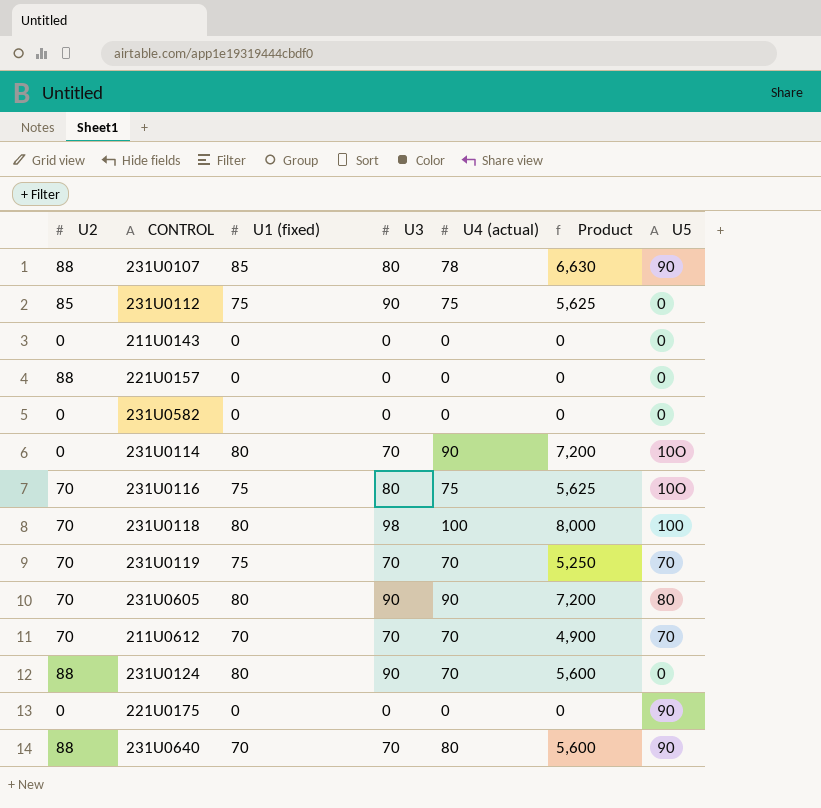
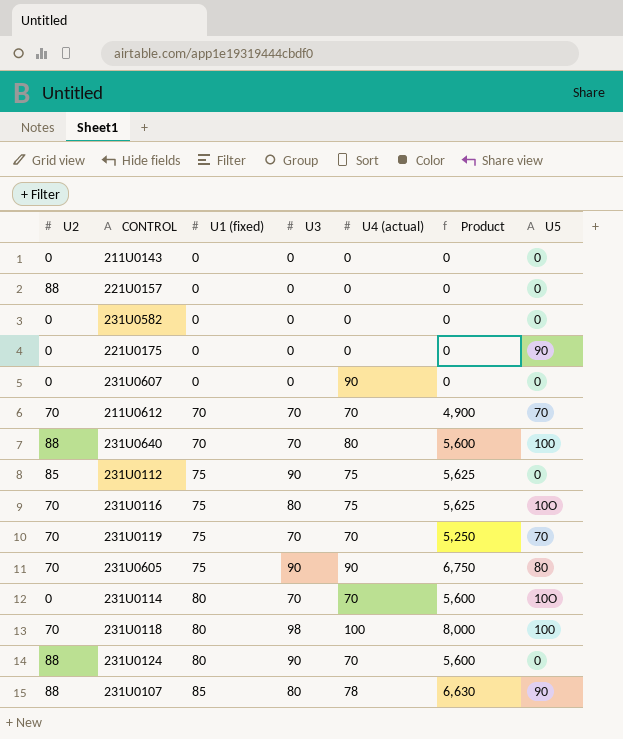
row order: none -> U1 (fixed) ascending
row 231U0607: none -> 0 | 0 | 0 | 90 | 0 | 0
231U0640 | U5: 90 -> 100
231U0605 | U1 (fixed): 80 -> 75
231U0605 | Product: 7,200 -> 6,750
231U0114 | U4 (actual): 90 -> 70
231U0114 | Product: 7,200 -> 5,600

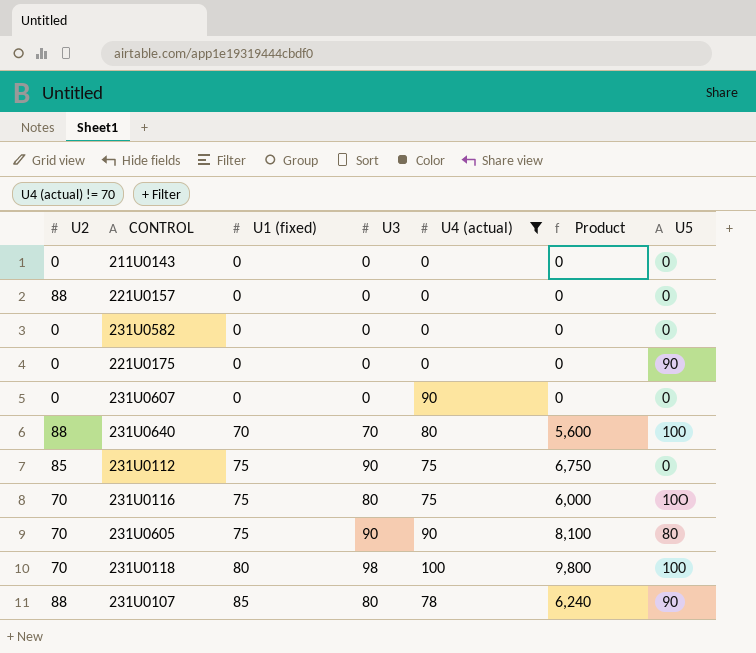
filter: none -> U4 (actual) != 70
column Product | formula: [U1 (fixed)] * [U4 (actual)] -> [U3] * [U4 (actual)]

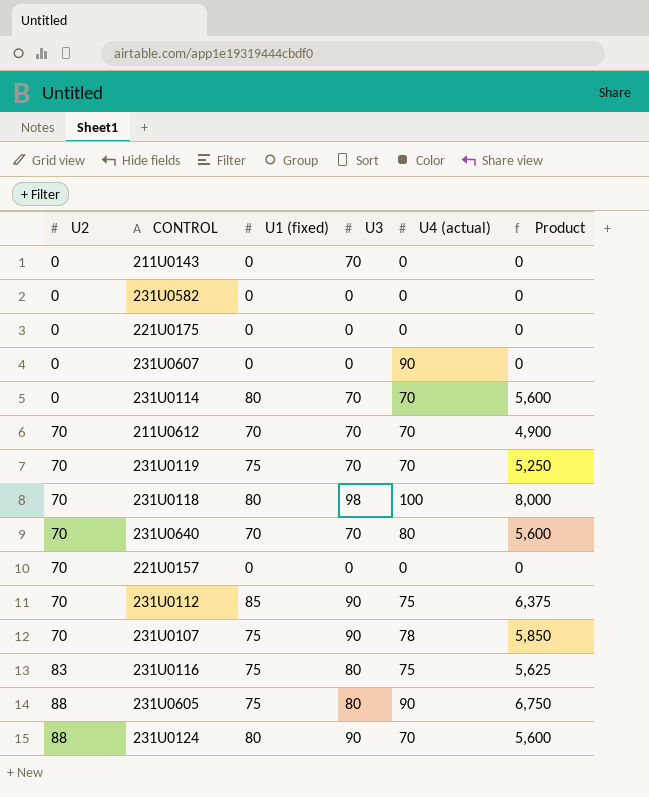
filter: U4 (actual) != 70 -> none
row order: U1 (fixed) ascending -> U2 ascending
column U5 | position: 7 -> none
column Product | formula: [U3] * [U4 (actual)] -> [U1 (fixed)] * [U4 (actual)]
211U0143 | U3: 0 -> 70
231U0640 | U2: 88 -> 70
221U0157 | U2: 88 -> 70
231U0112 | U2: 85 -> 70
231U0112 | U1 (fixed): 75 -> 85
231U0107 | U2: 88 -> 70
231U0107 | U1 (fixed): 85 -> 75
231U0107 | U3: 80 -> 90
231U0116 | U2: 70 -> 83
231U0605 | U2: 70 -> 88
231U0605 | U3: 90 -> 80

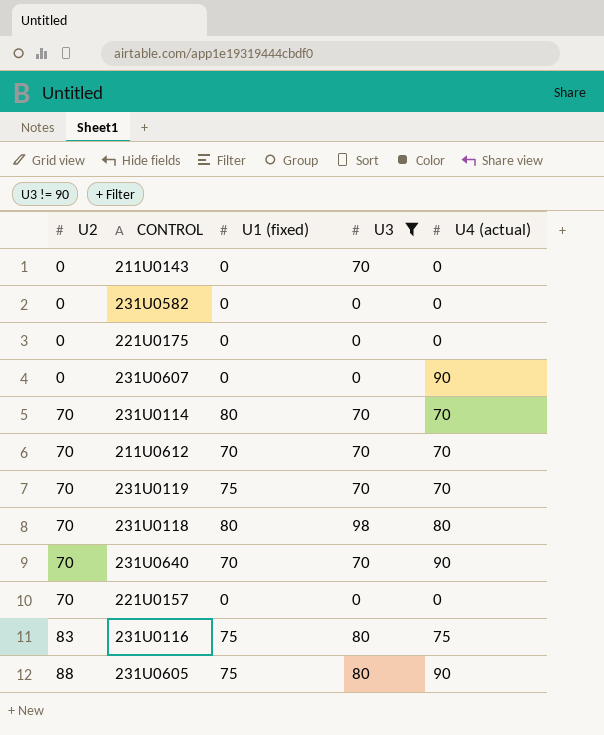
filter: none -> U3 != 90
column Product | formula: [U1 (fixed)] * [U4 (actual)] -> none
231U0114 | U2: 0 -> 70
231U0118 | U4 (actual): 100 -> 80
231U0640 | U4 (actual): 80 -> 90

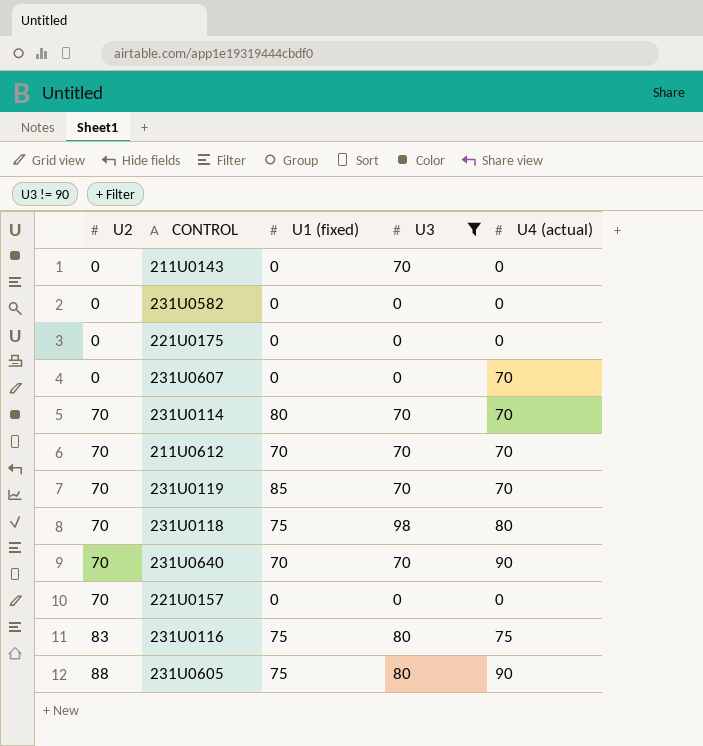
231U0607 | U4 (actual): 90 -> 70
231U0119 | U1 (fixed): 75 -> 85
231U0118 | U1 (fixed): 80 -> 75

